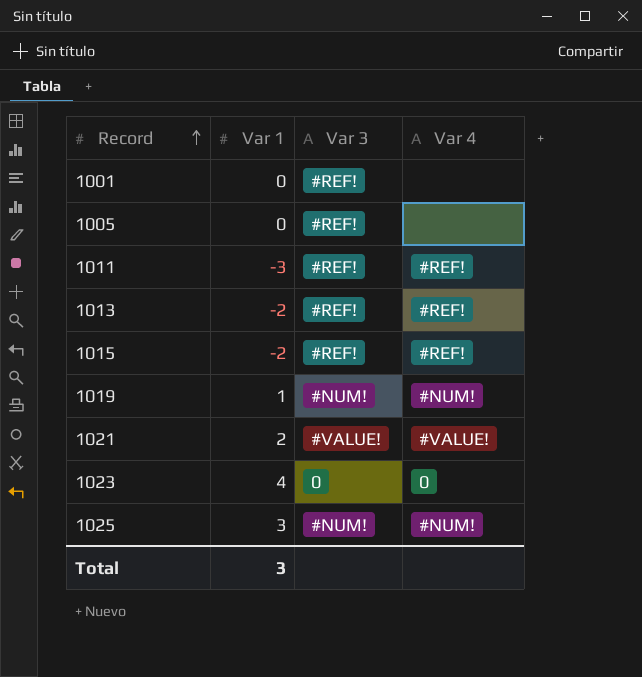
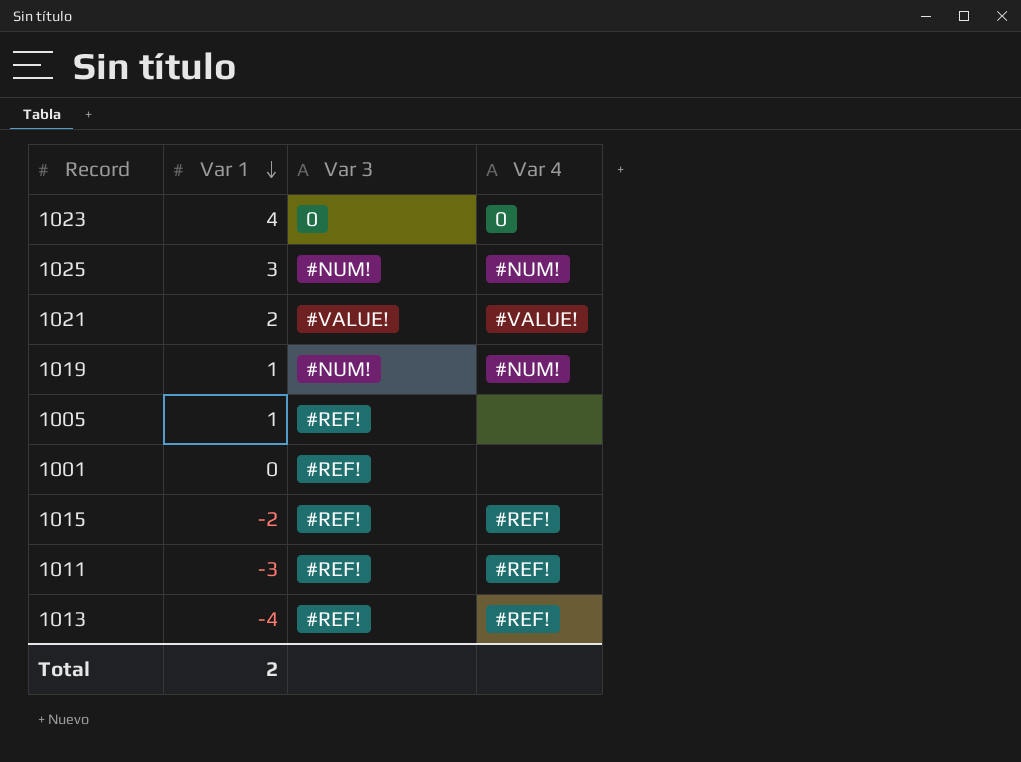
row order: Record ascending -> Var 1 descending
1005 | Var 1: 0 -> 1
1013 | Var 1: -2 -> -4
Total | Var 1: 3 -> 2

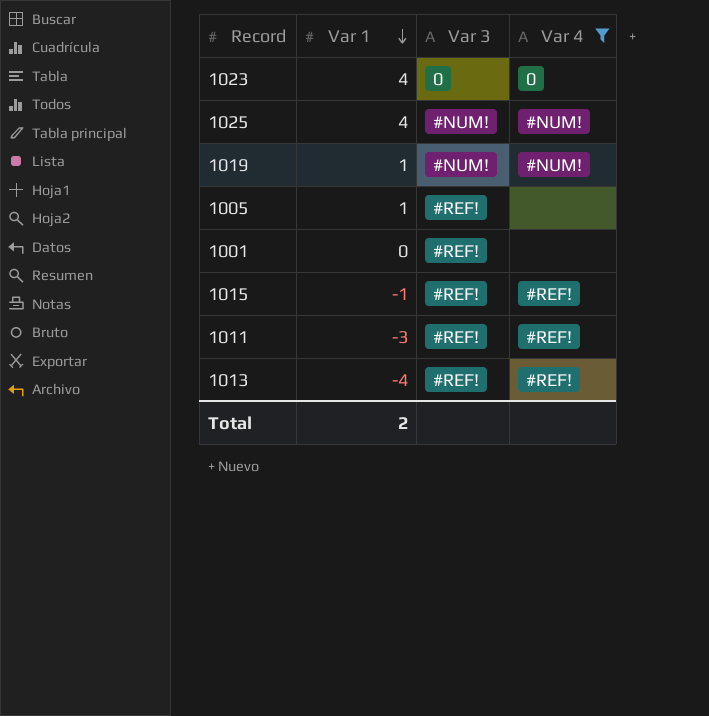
filter: none -> Var 4 != #VALUE!
1025 | Var 1: 3 -> 4
1015 | Var 1: -2 -> -1

